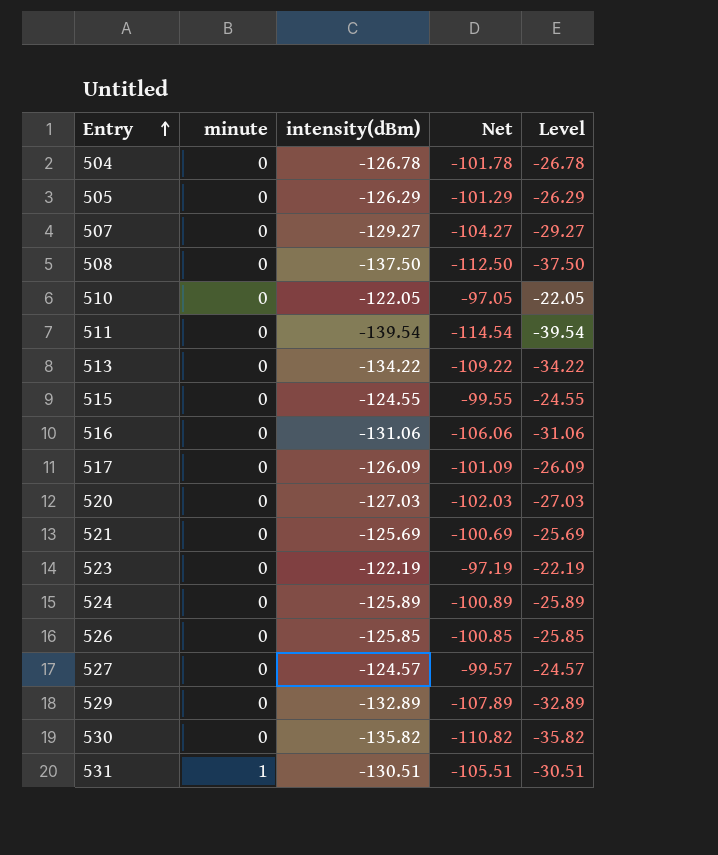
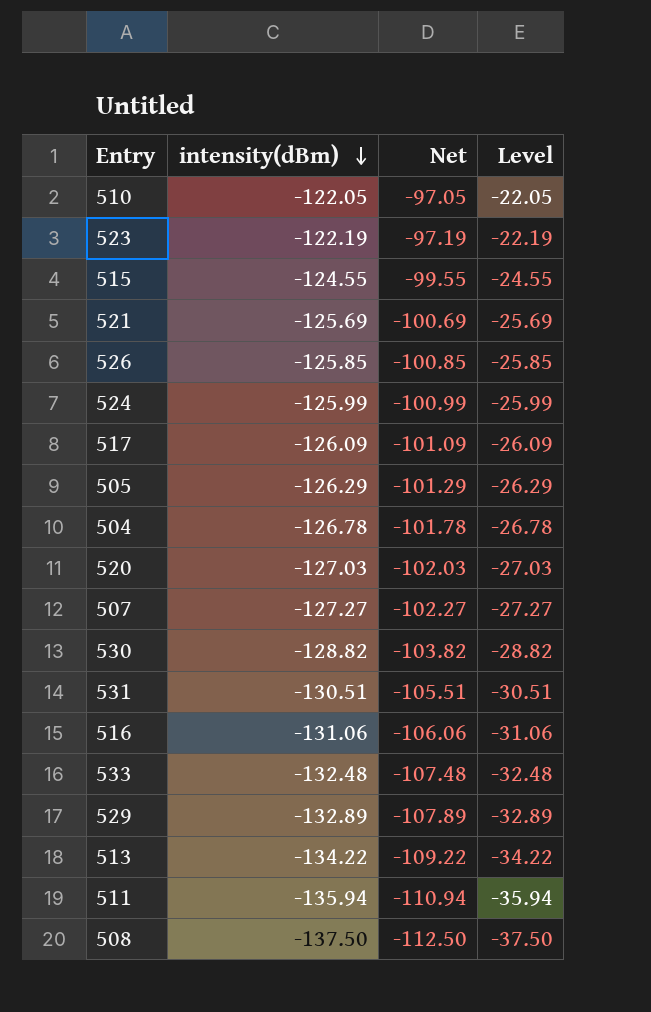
row order: Entry ascending -> intensity(dBm) descending
column minute | position: 2 -> none
row 527: 0 | -124.57 | -99.57 | -24.57 -> none
524 | intensity(dBm): -125.89 -> -125.99
524 | Net: -100.89 -> -100.99
524 | Level: -25.89 -> -25.99
507 | intensity(dBm): -129.27 -> -127.27
507 | Net: -104.27 -> -102.27
507 | Level: -29.27 -> -27.27
530 | intensity(dBm): -135.82 -> -128.82
530 | Net: -110.82 -> -103.82
530 | Level: -35.82 -> -28.82
row 533: none -> -132.48 | -107.48 | -32.48
511 | intensity(dBm): -139.54 -> -135.94
511 | Net: -114.54 -> -110.94
511 | Level: -39.54 -> -35.94

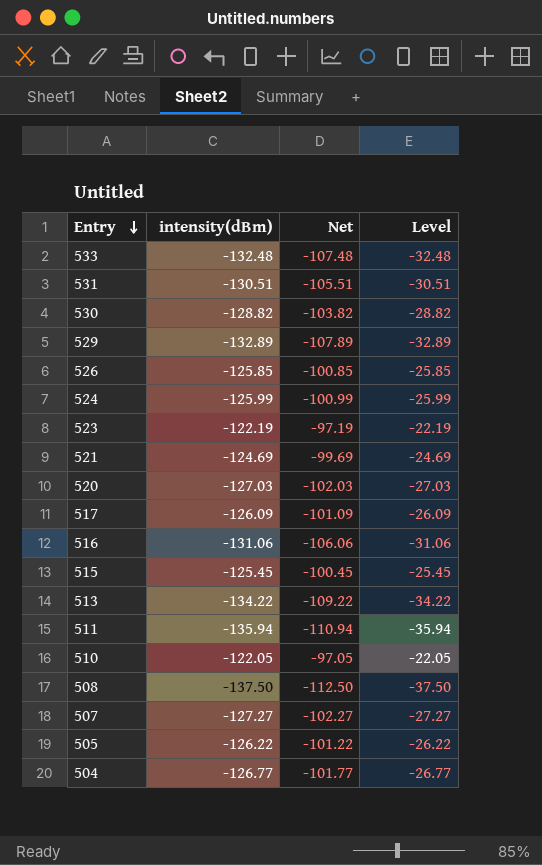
row order: intensity(dBm) descending -> Entry descending
521 | intensity(dBm): -125.69 -> -124.69
521 | Net: -100.69 -> -99.69
521 | Level: -25.69 -> -24.69
515 | intensity(dBm): -124.55 -> -125.45
515 | Net: -99.55 -> -100.45
515 | Level: -24.55 -> -25.45
505 | intensity(dBm): -126.29 -> -126.22
505 | Net: -101.29 -> -101.22
505 | Level: -26.29 -> -26.22
504 | intensity(dBm): -126.78 -> -126.77
504 | Net: -101.78 -> -101.77
504 | Level: -26.78 -> -26.77

